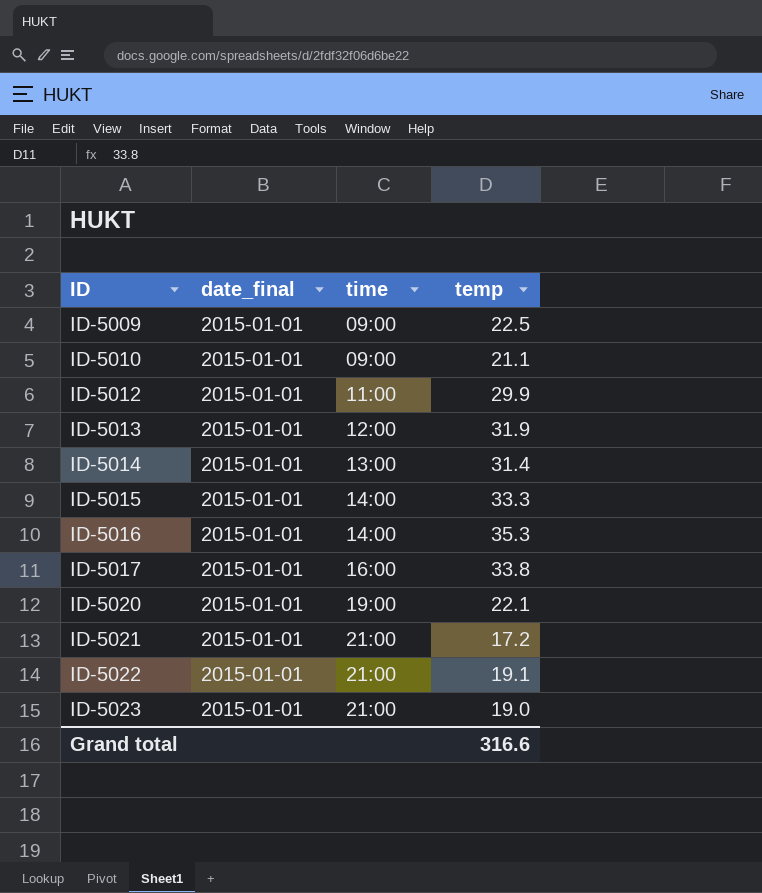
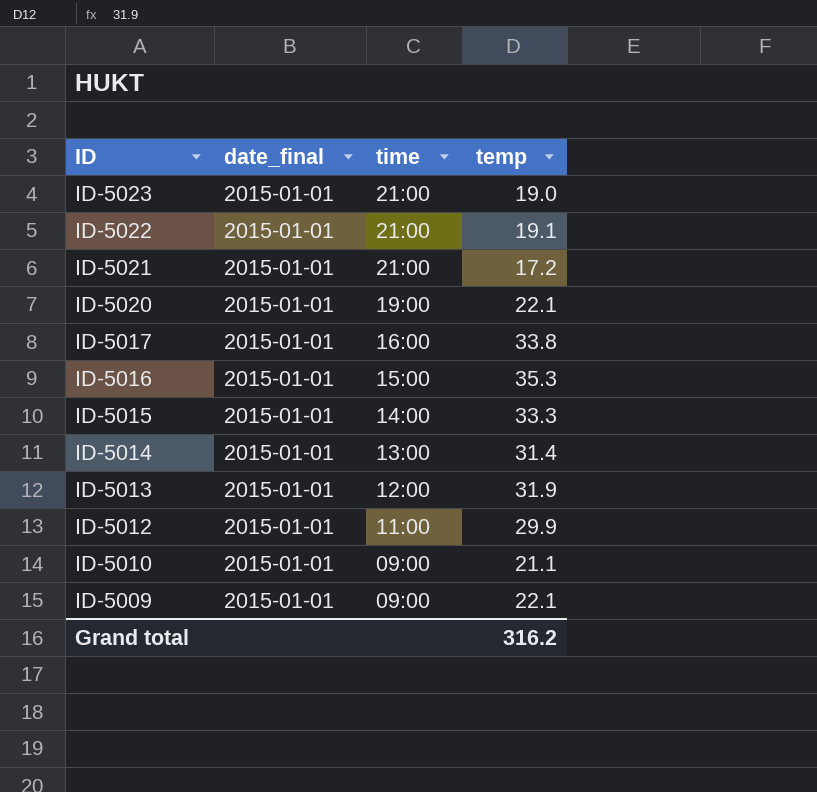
row order: ID ascending -> ID descending
ID-5016 | time: 14:00 -> 15:00
ID-5009 | temp: 22.5 -> 22.1
Grand total | temp: 316.6 -> 316.2

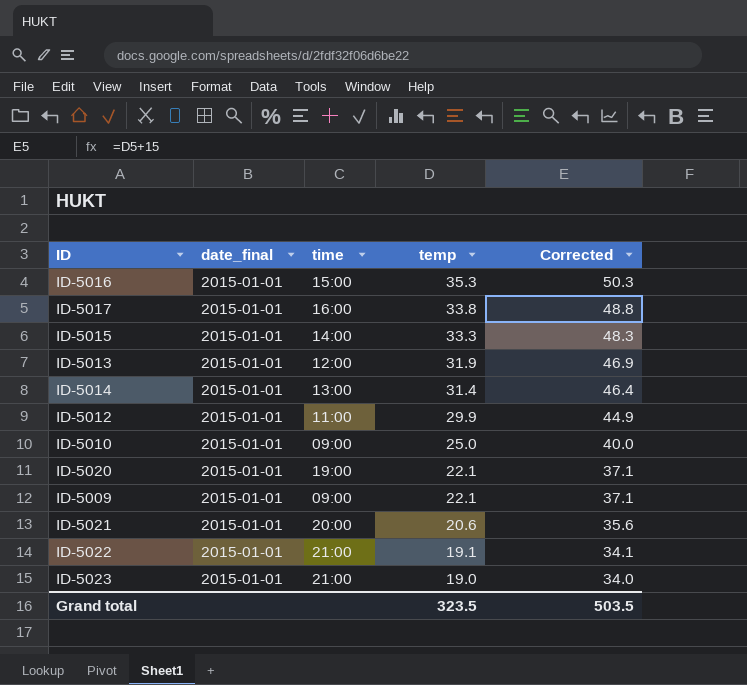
row order: ID descending -> temp descending
column Corrected | formula: none -> [temp] + 15
ID-5010 | temp: 21.1 -> 25.0
ID-5021 | time: 21:00 -> 20:00
ID-5021 | temp: 17.2 -> 20.6
Grand total | temp: 316.2 -> 323.5

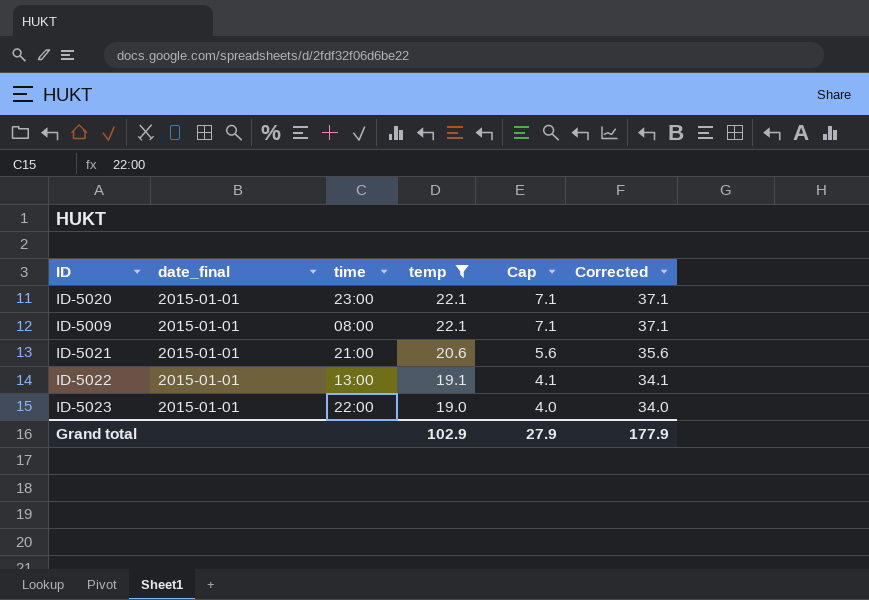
filter: none -> temp <= 22.1
column Cap | formula: none -> [temp] - 15
ID-5020 | time: 19:00 -> 23:00
ID-5009 | time: 09:00 -> 08:00
ID-5021 | time: 20:00 -> 21:00
ID-5022 | time: 21:00 -> 13:00
ID-5023 | time: 21:00 -> 22:00
Grand total | temp: 323.5 -> 102.9
Grand total | Corrected: 503.5 -> 177.9

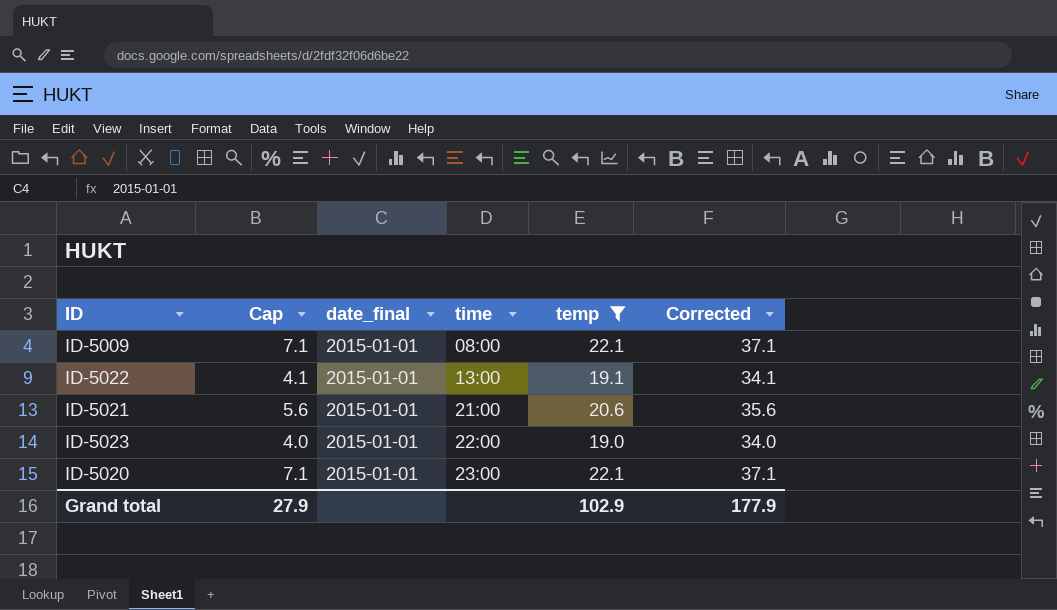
row order: temp descending -> time ascending
column Cap | position: 5 -> 2

